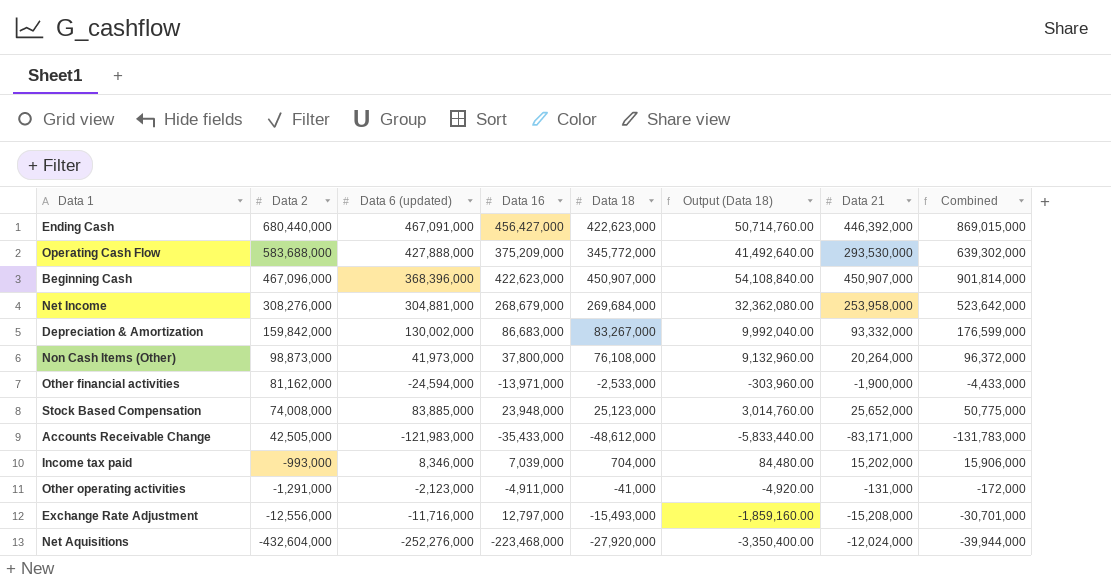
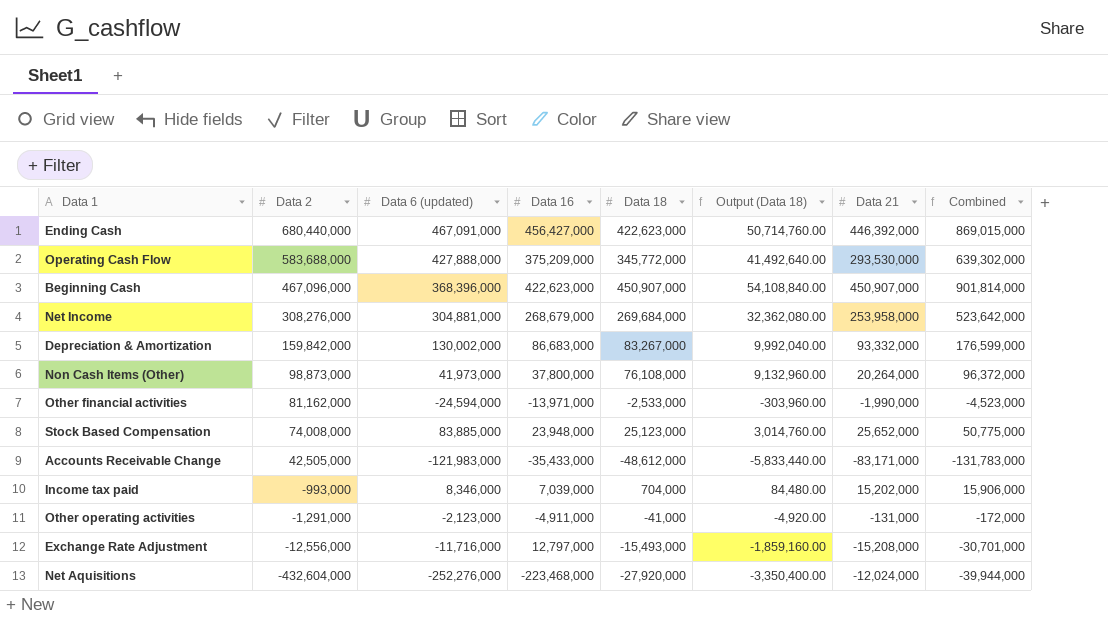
Other financial activities | Data 21: -1,900,000 -> -1,990,000
Other financial activities | Combined: -4,433,000 -> -4,523,000

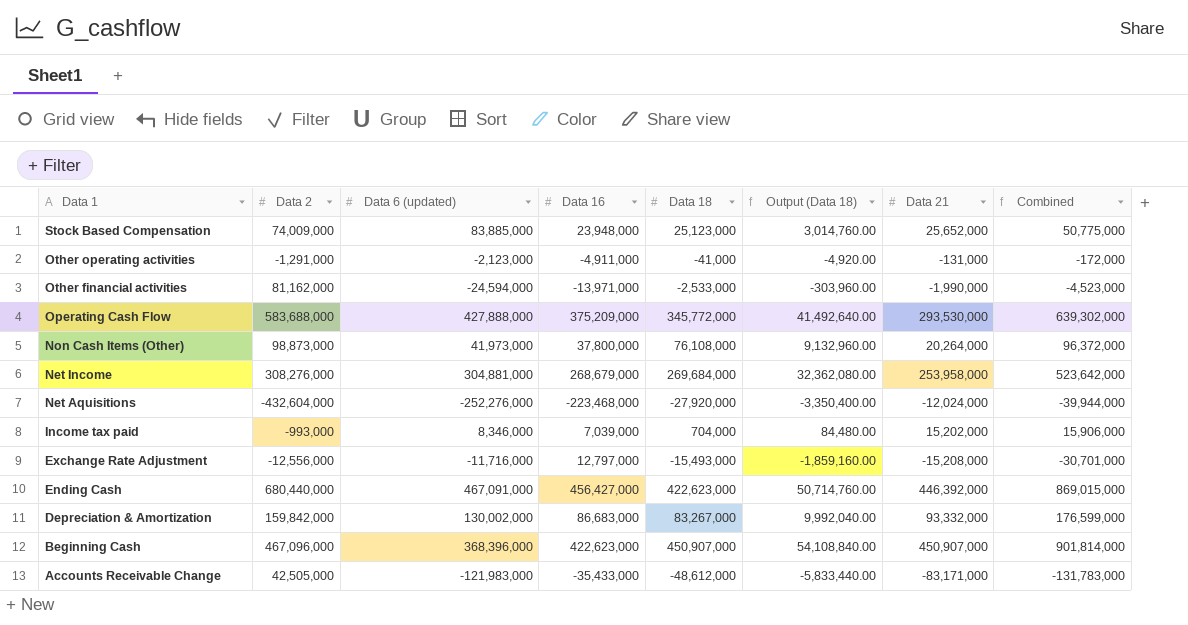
row order: Data 2 descending -> Data 1 descending
Stock Based Compensation | Data 2: 74,008,000 -> 74,009,000

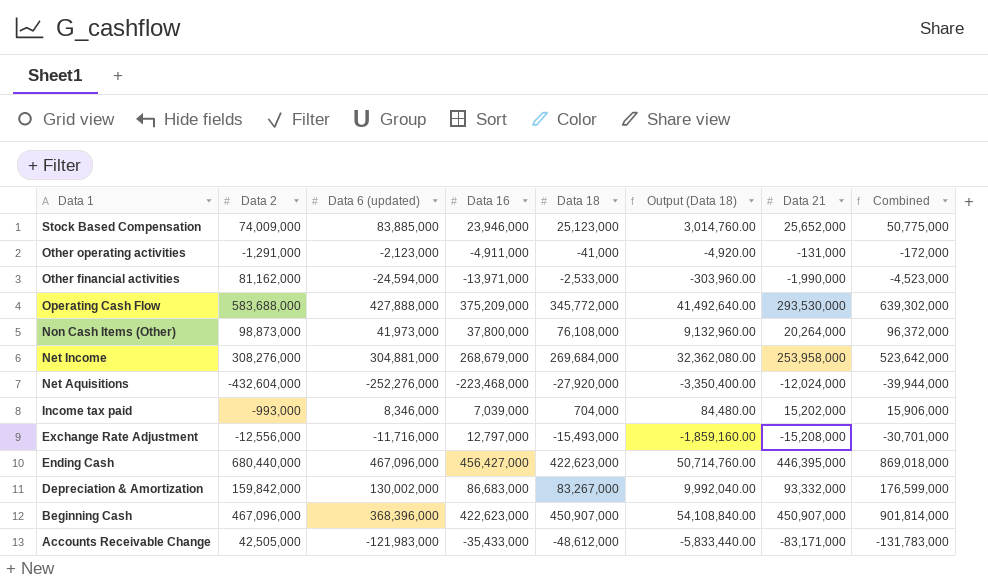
Stock Based Compensation | Data 16: 23,948,000 -> 23,946,000
Ending Cash | Data 6 (updated): 467,091,000 -> 467,096,000
Ending Cash | Data 21: 446,392,000 -> 446,395,000
Ending Cash | Combined: 869,015,000 -> 869,018,000

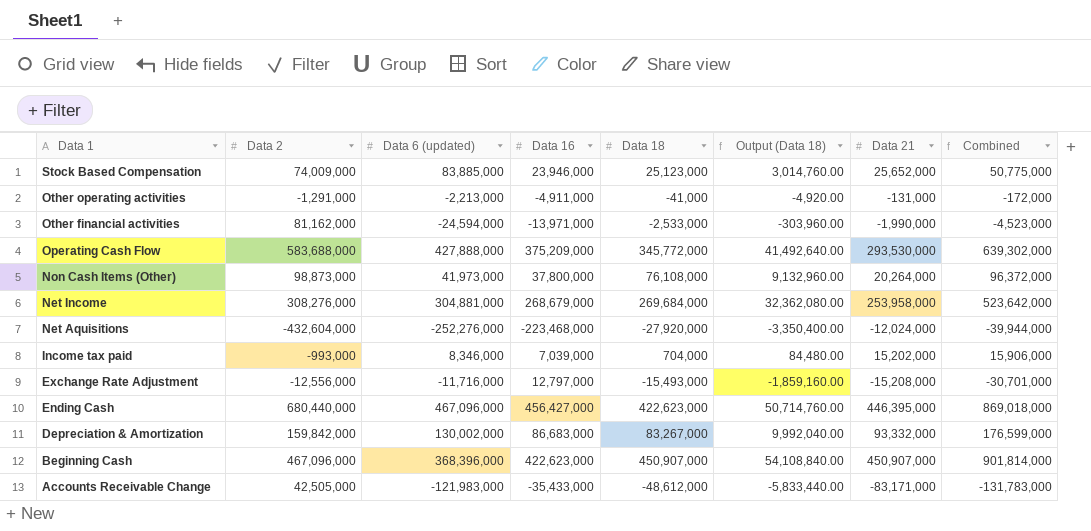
Other operating activities | Data 6 (updated): -2,123,000 -> -2,213,000

